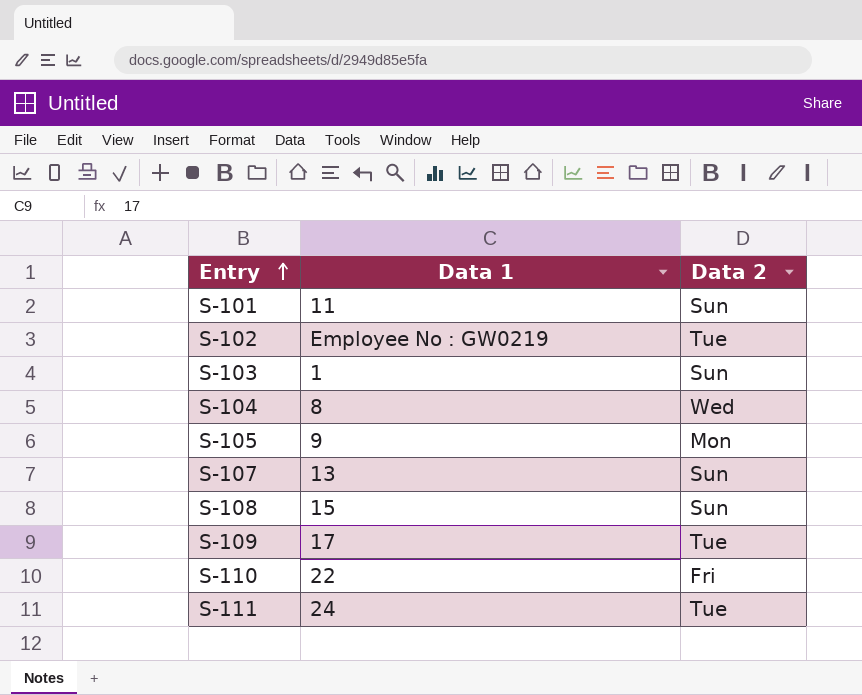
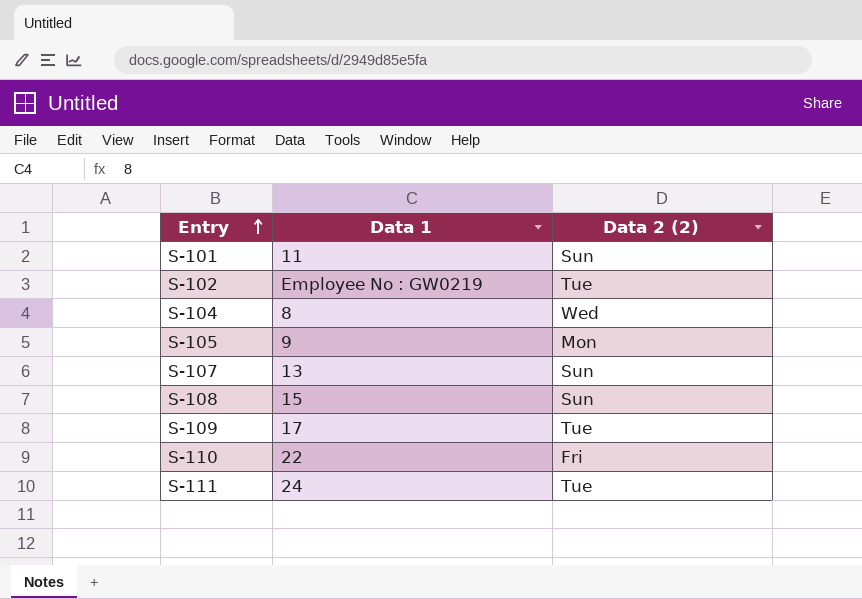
column name: Data 2 -> Data 2 (2)
row S-103: 1 | Sun -> none

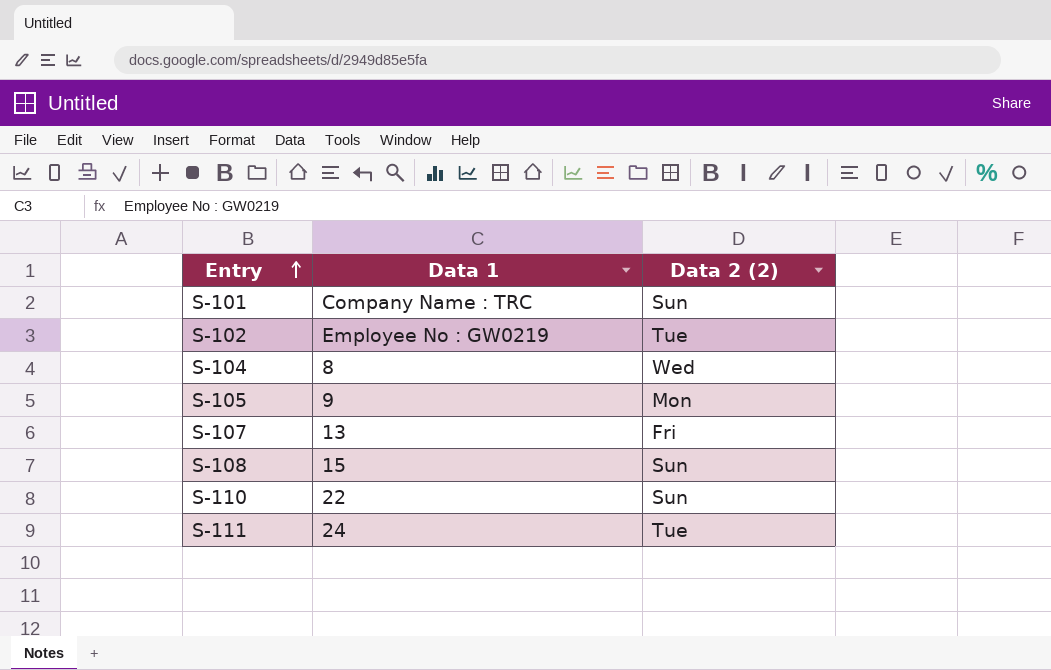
row S-109: 17 | Tue -> none
S-101 | Data 1: 11 -> Company Name : TRC
S-107 | Data 2 (2): Sun -> Fri
S-110 | Data 2 (2): Fri -> Sun

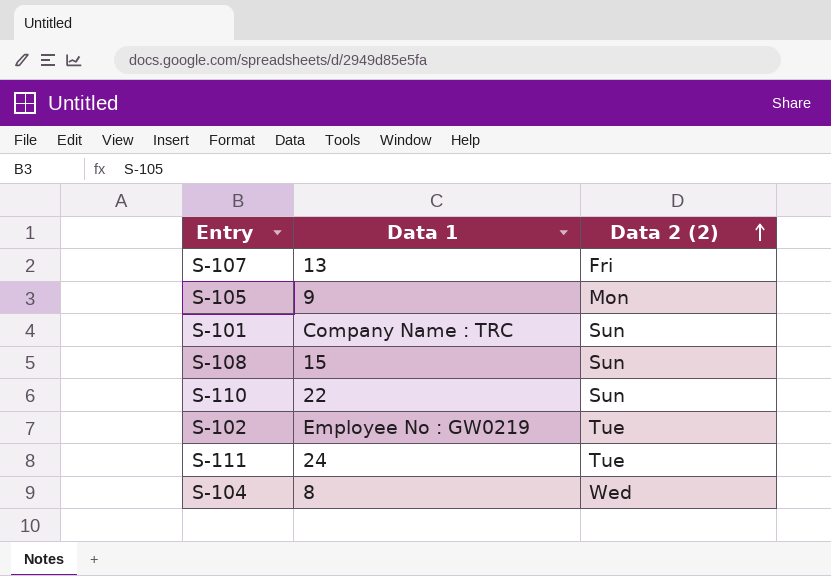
row order: Entry ascending -> Data 2 (2) ascending

